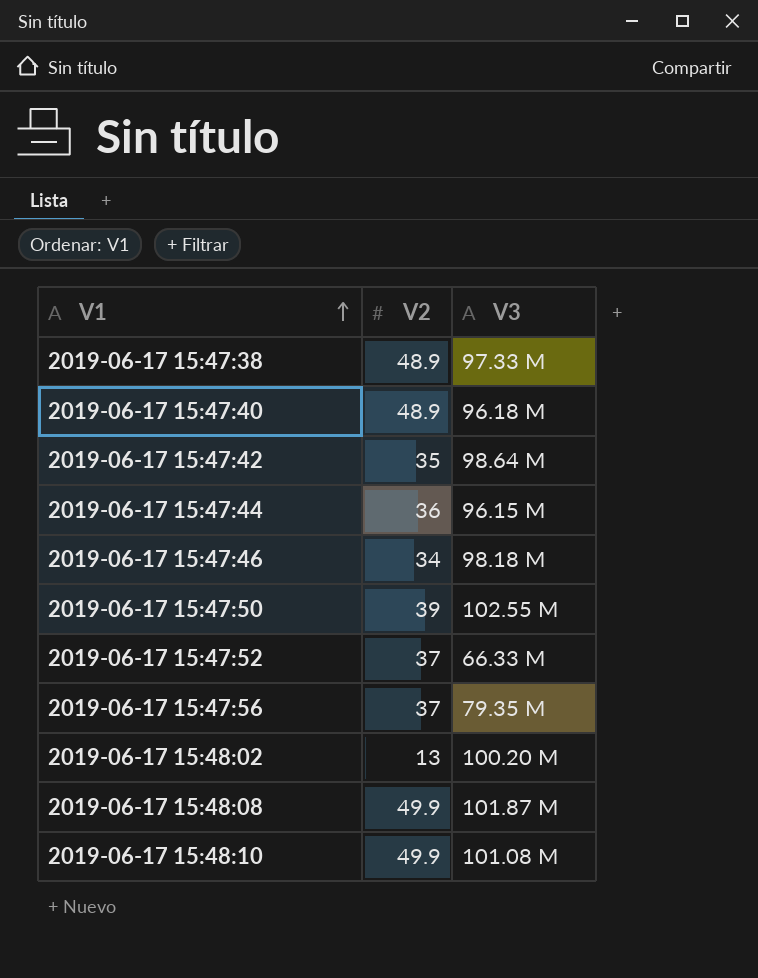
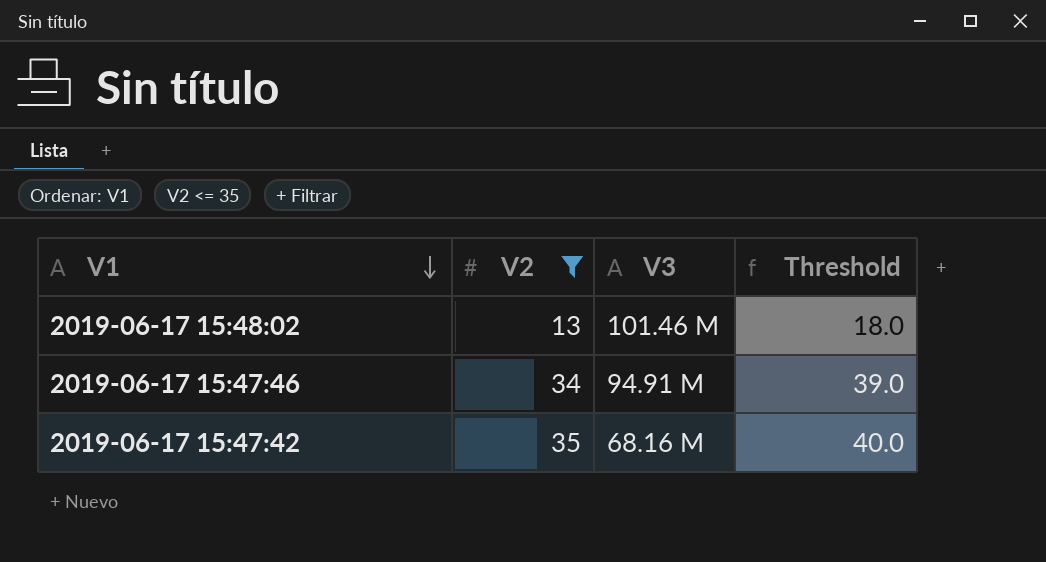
filter: none -> V2 <= 35
row order: V1 ascending -> V1 descending
column Threshold | formula: none -> [V2] + 5
2019-06-17 15:48:02 | V3: 100.20 M -> 101.46 M
2019-06-17 15:47:46 | V3: 98.18 M -> 94.91 M
2019-06-17 15:47:42 | V3: 98.64 M -> 68.16 M

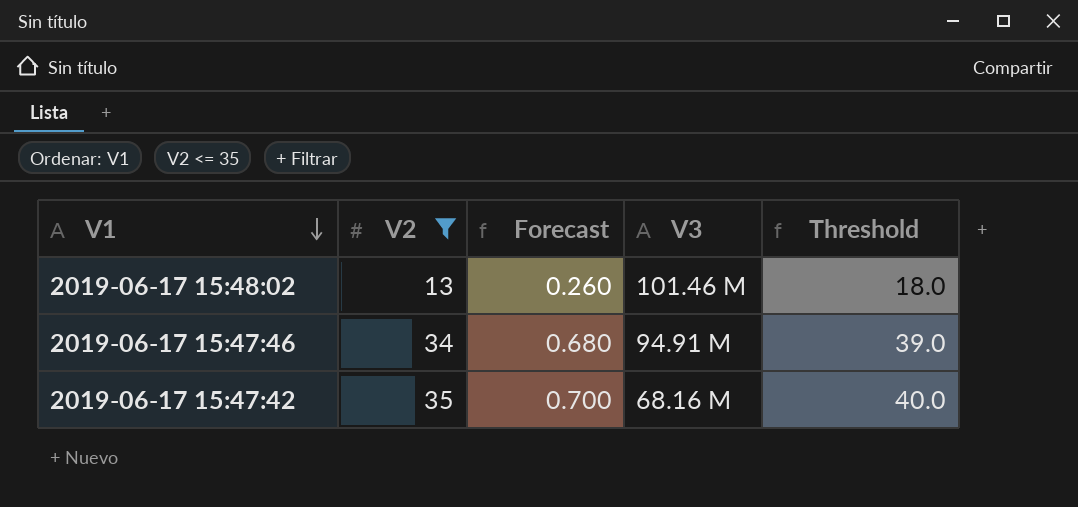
column Forecast | formula: none -> [V2] * 0.02

